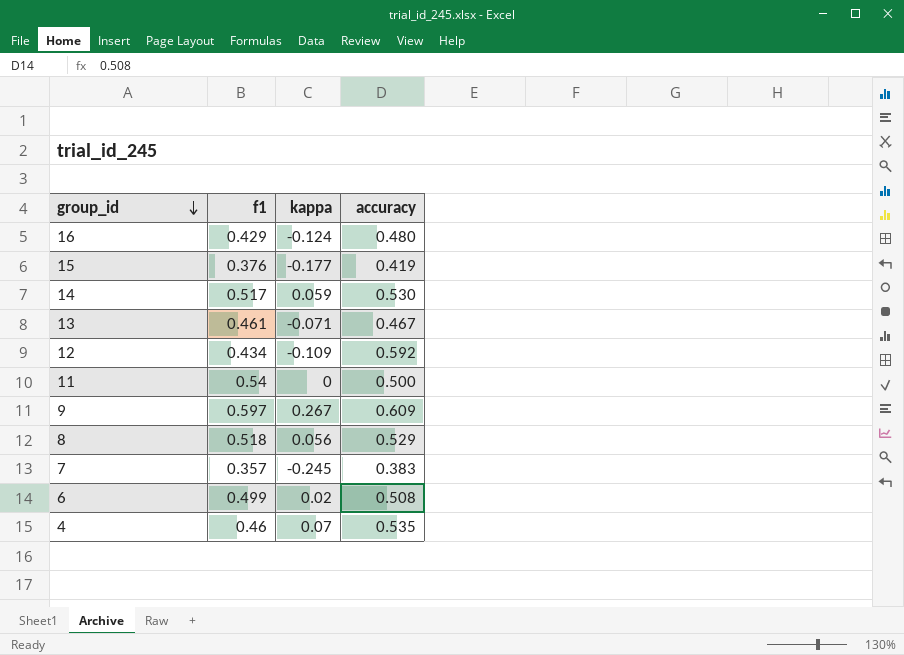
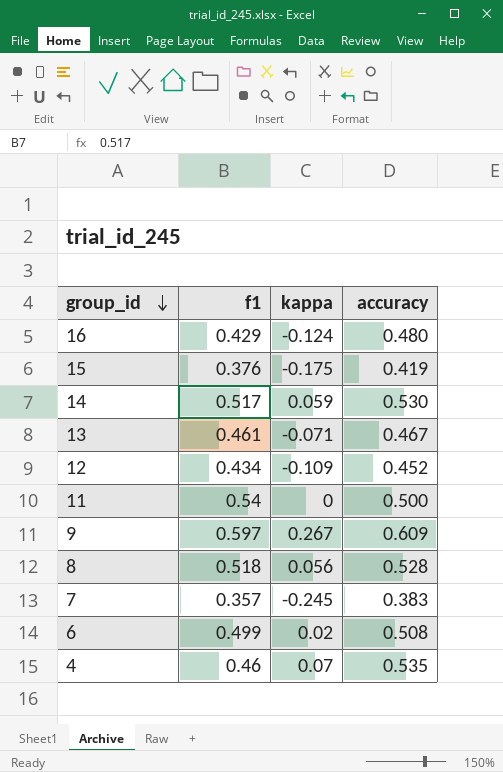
15 | kappa: -0.177 -> -0.175
12 | accuracy: 0.592 -> 0.452
8 | accuracy: 0.529 -> 0.528

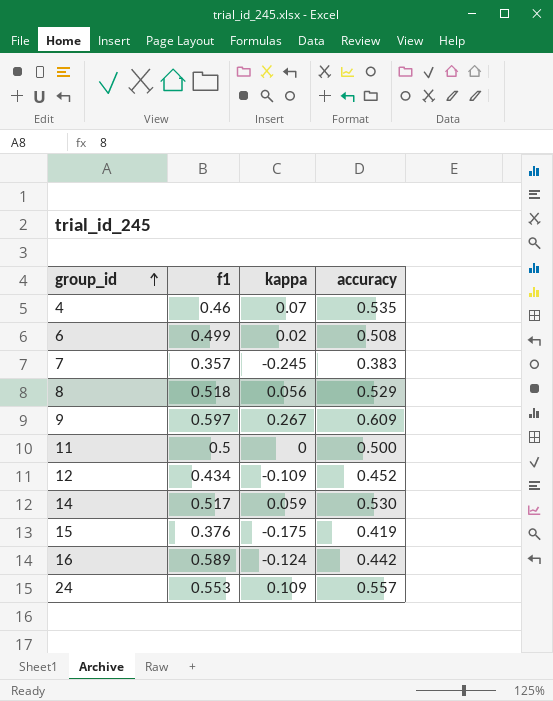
row order: group_id descending -> group_id ascending
row 13: 0.461 | -0.071 | 0.467 -> none
8 | accuracy: 0.528 -> 0.529
11 | f1: 0.54 -> 0.5
16 | f1: 0.429 -> 0.589
16 | accuracy: 0.480 -> 0.442
row 24: none -> 0.553 | 0.109 | 0.557

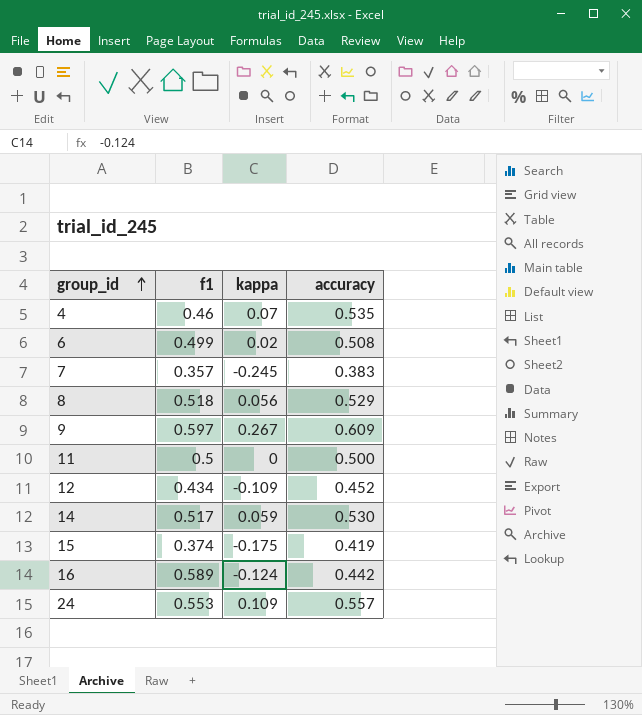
15 | f1: 0.376 -> 0.374

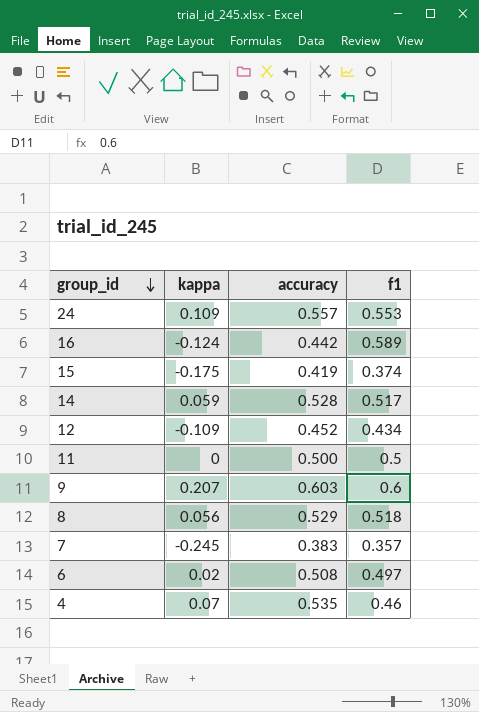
row order: group_id ascending -> group_id descending
column f1 | position: 2 -> 4
14 | accuracy: 0.530 -> 0.528
9 | kappa: 0.267 -> 0.207
9 | accuracy: 0.609 -> 0.603
9 | f1: 0.597 -> 0.6
6 | f1: 0.499 -> 0.497

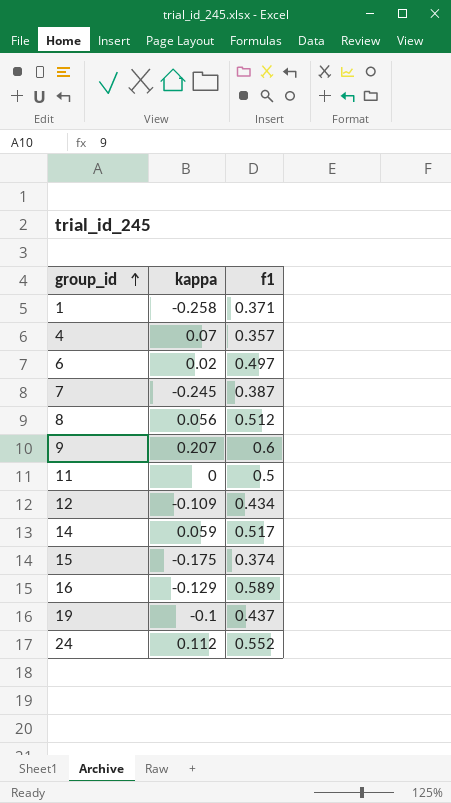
row order: group_id descending -> group_id ascending
column accuracy | position: 3 -> none
row 1: none -> -0.258 | 0.371
4 | f1: 0.46 -> 0.357
7 | f1: 0.357 -> 0.387
8 | f1: 0.518 -> 0.512
16 | kappa: -0.124 -> -0.129
row 19: none -> -0.1 | 0.437
24 | kappa: 0.109 -> 0.112
24 | f1: 0.553 -> 0.552

